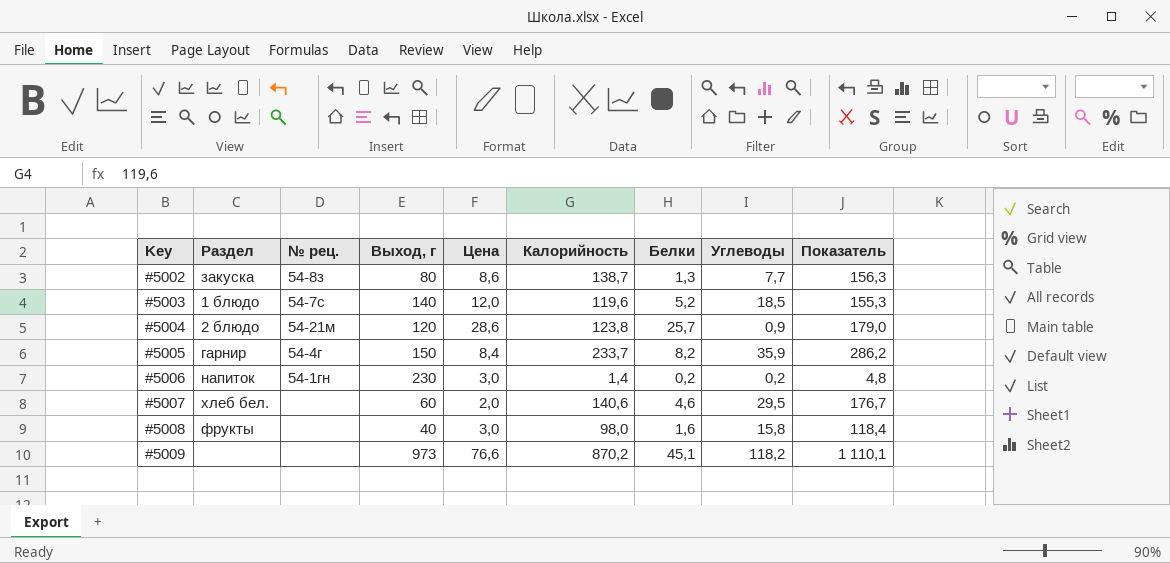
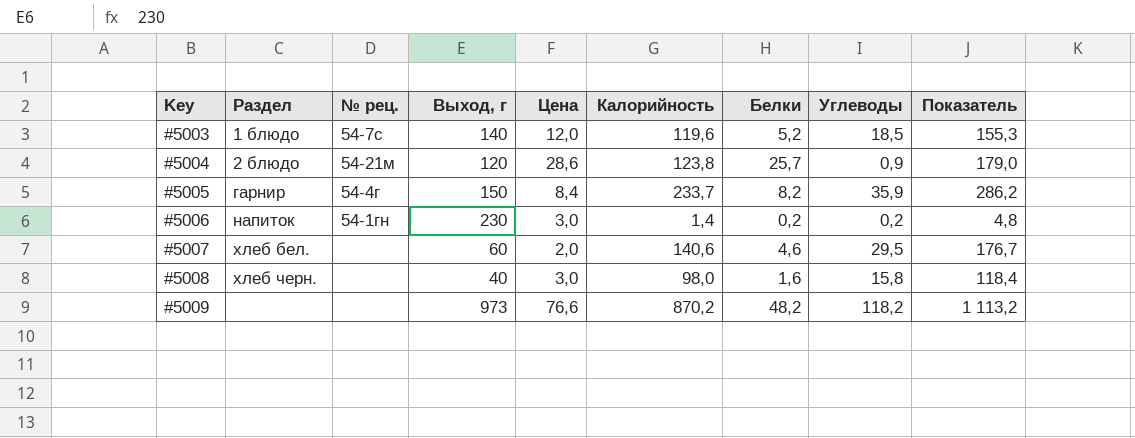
row #5002: закуска | 54-8з | 80 | 8,6 | 138,7 | 1,3 | 7,7 | 156,3 -> none
#5008 | Раздел: фрукты -> хлеб черн.
#5009 | Белки: 45,1 -> 48,2
#5009 | Показатель: 1 110,1 -> 1 113,2

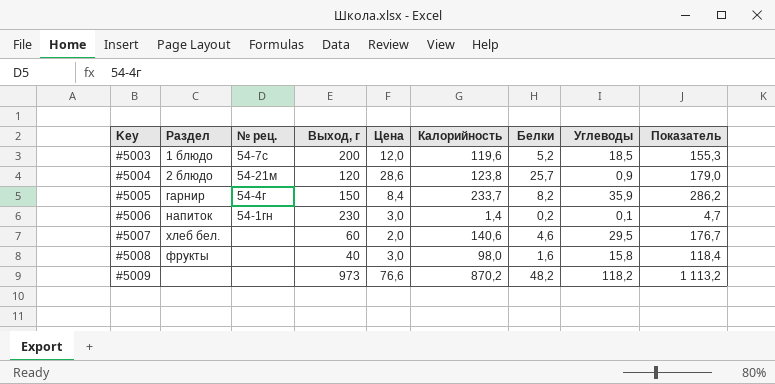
#5003 | Выход, г: 140 -> 200
#5006 | Углеводы: 0,2 -> 0,1
#5006 | Показатель: 4,8 -> 4,7
#5008 | Раздел: хлеб черн. -> фрукты

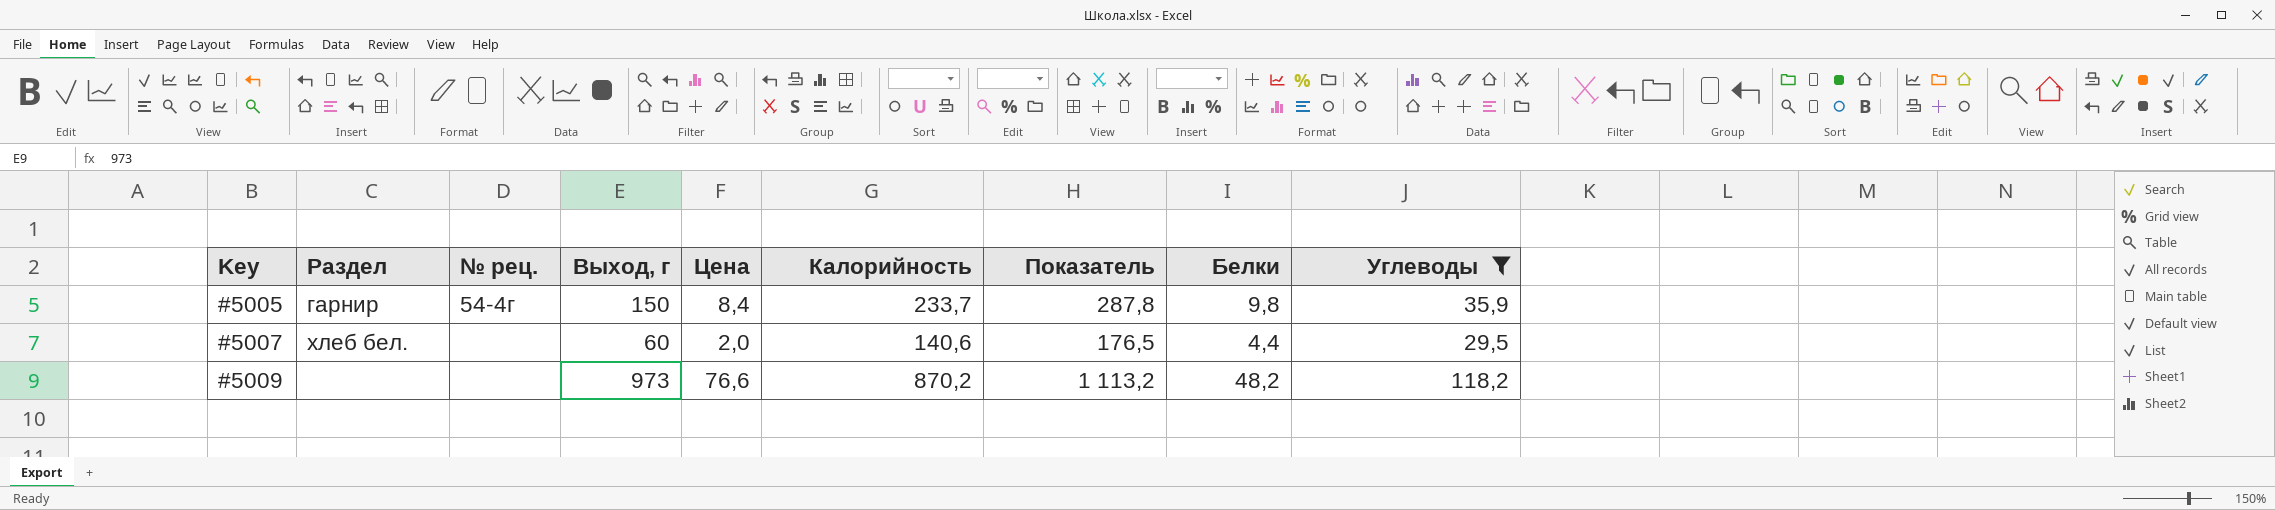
filter: none -> Углеводы >= 29,5
column Показатель | position: 9 -> 7
#5005 | Показатель: 286,2 -> 287,8
#5005 | Белки: 8,2 -> 9,8
#5007 | Показатель: 176,7 -> 176,5
#5007 | Белки: 4,6 -> 4,4

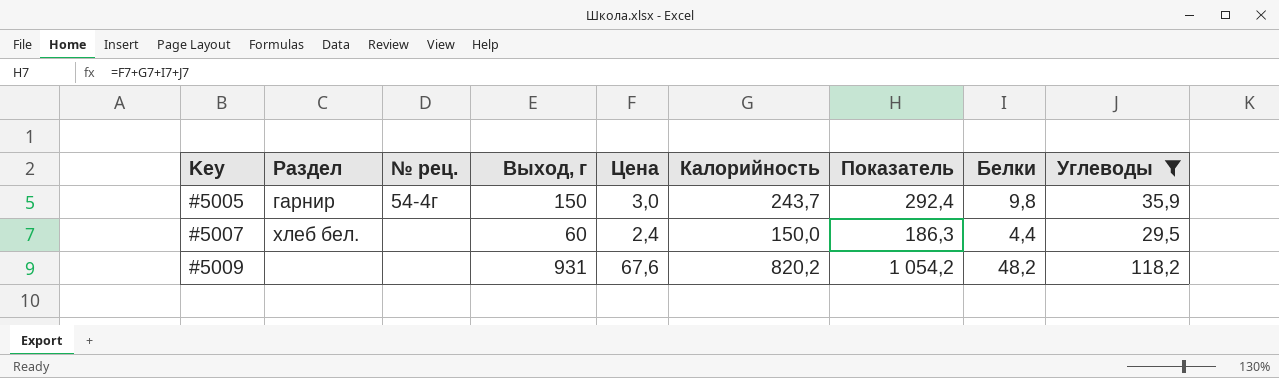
#5005 | Цена: 8,4 -> 3,0
#5005 | Калорийность: 233,7 -> 243,7
#5005 | Показатель: 287,8 -> 292,4
#5007 | Цена: 2,0 -> 2,4
#5007 | Калорийность: 140,6 -> 150,0
#5007 | Показатель: 176,5 -> 186,3
#5009 | Выход, г: 973 -> 931
#5009 | Цена: 76,6 -> 67,6
#5009 | Калорийность: 870,2 -> 820,2
#5009 | Показатель: 1 113,2 -> 1 054,2

